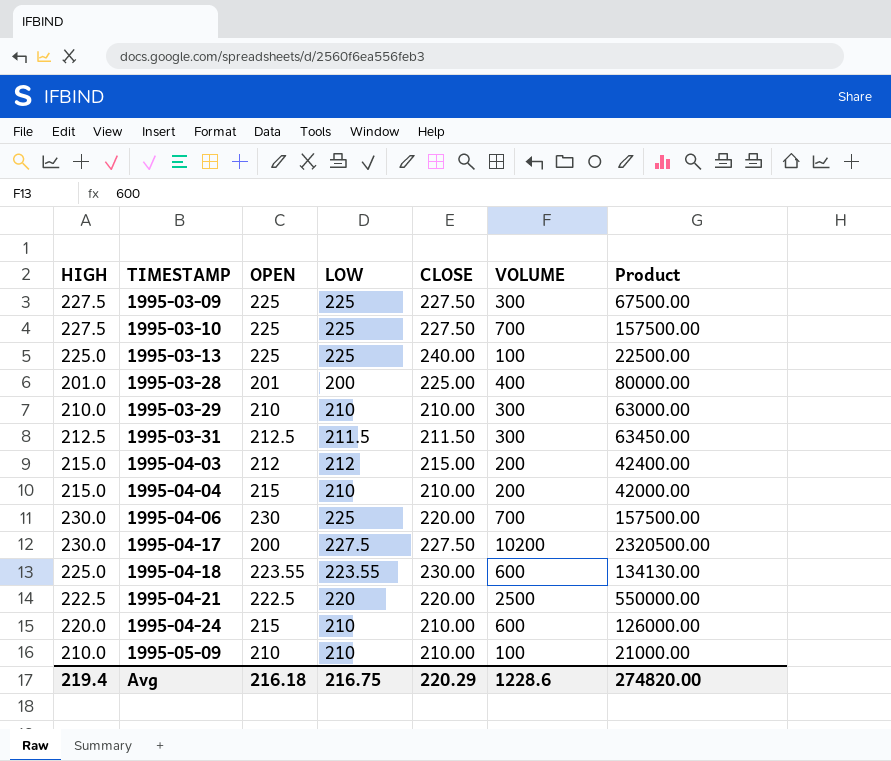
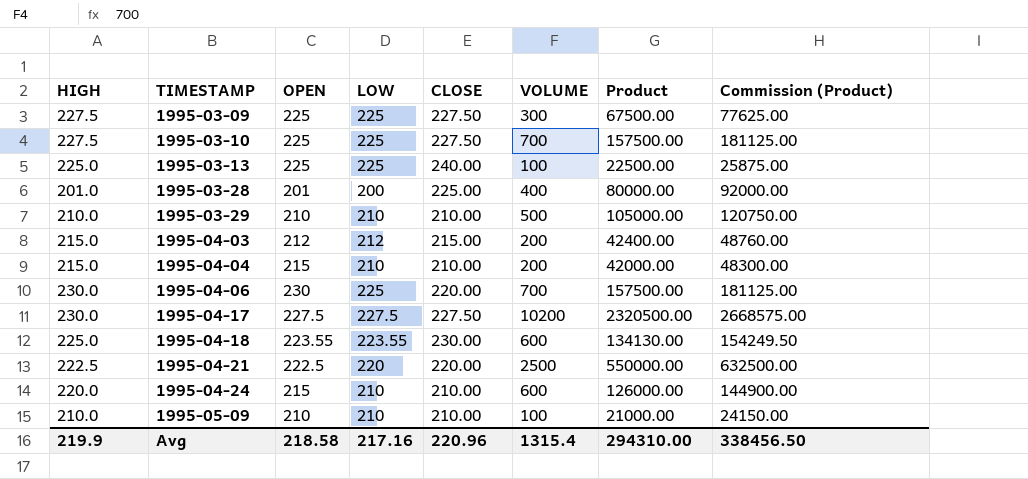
column Commission (Product) | formula: none -> [Product] * 1.15
row 1995-03-31: 212.5 | 212.5 | 211.5 | 211.50 | 300 | 63450.00 -> none
1995-03-29 | VOLUME: 300 -> 500
1995-03-29 | Product: 63000.00 -> 105000.00
1995-04-17 | OPEN: 200 -> 227.5
Avg | HIGH: 219.4 -> 219.9
Avg | OPEN: 216.18 -> 218.58
Avg | LOW: 216.75 -> 217.16
Avg | CLOSE: 220.29 -> 220.96
Avg | VOLUME: 1228.6 -> 1315.4
Avg | Product: 274820.00 -> 294310.00

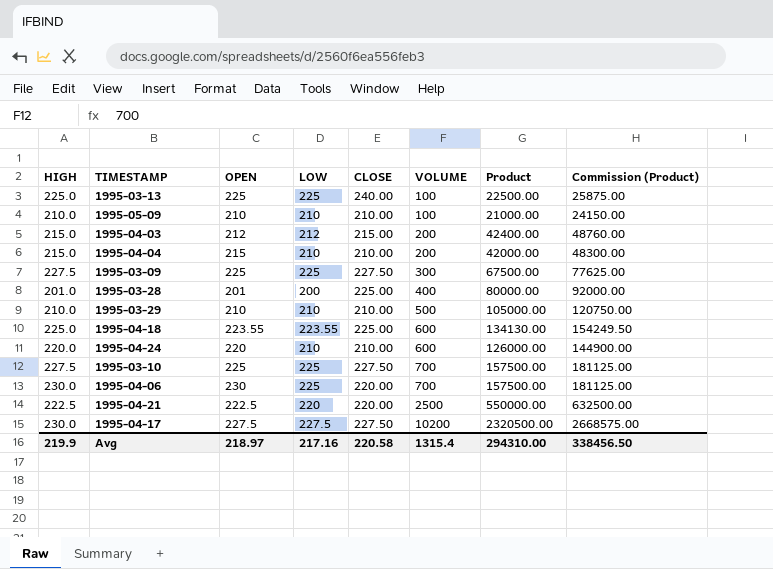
row order: TIMESTAMP ascending -> VOLUME ascending
1995-04-18 | CLOSE: 230.00 -> 225.00
1995-04-24 | OPEN: 215 -> 220
Avg | OPEN: 218.58 -> 218.97
Avg | CLOSE: 220.96 -> 220.58

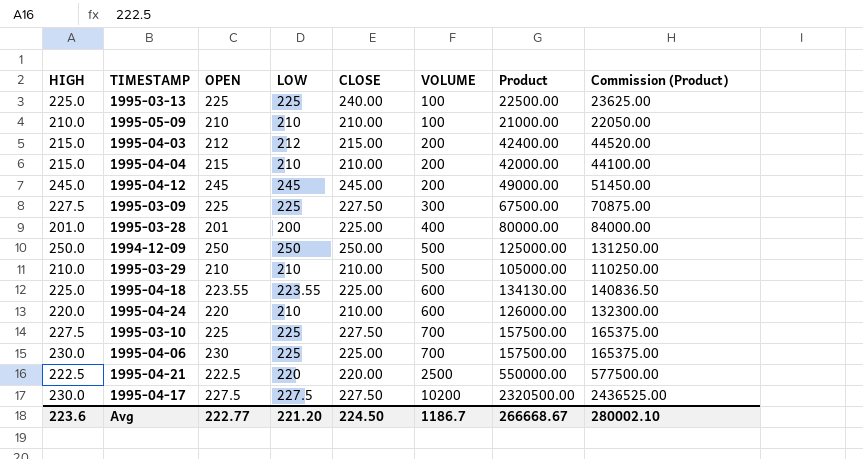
column Commission (Product) | formula: [Product] * 1.15 -> [Product] * 1.05
row 1995-04-12: none -> 245.0 | 245 | 245 | 245.00 | 200 | 49000.00 | 51450.00
row 1994-12-09: none -> 250.0 | 250 | 250 | 250.00 | 500 | 125000.00 | 131250.00
1995-04-06 | CLOSE: 220.00 -> 225.00
Avg | HIGH: 219.9 -> 223.6
Avg | OPEN: 218.97 -> 222.77
Avg | LOW: 217.16 -> 221.20
Avg | CLOSE: 220.58 -> 224.50
Avg | VOLUME: 1315.4 -> 1186.7
Avg | Product: 294310.00 -> 266668.67
Avg | Commission (Product): 338456.50 -> 280002.10

